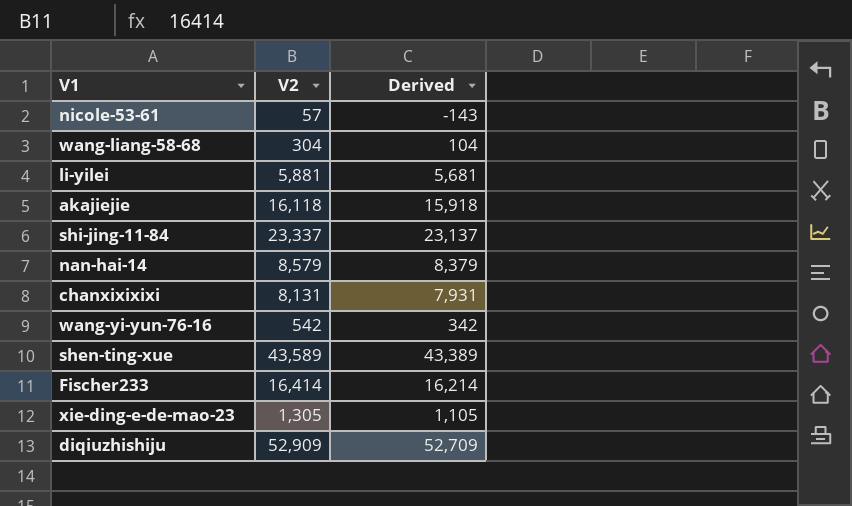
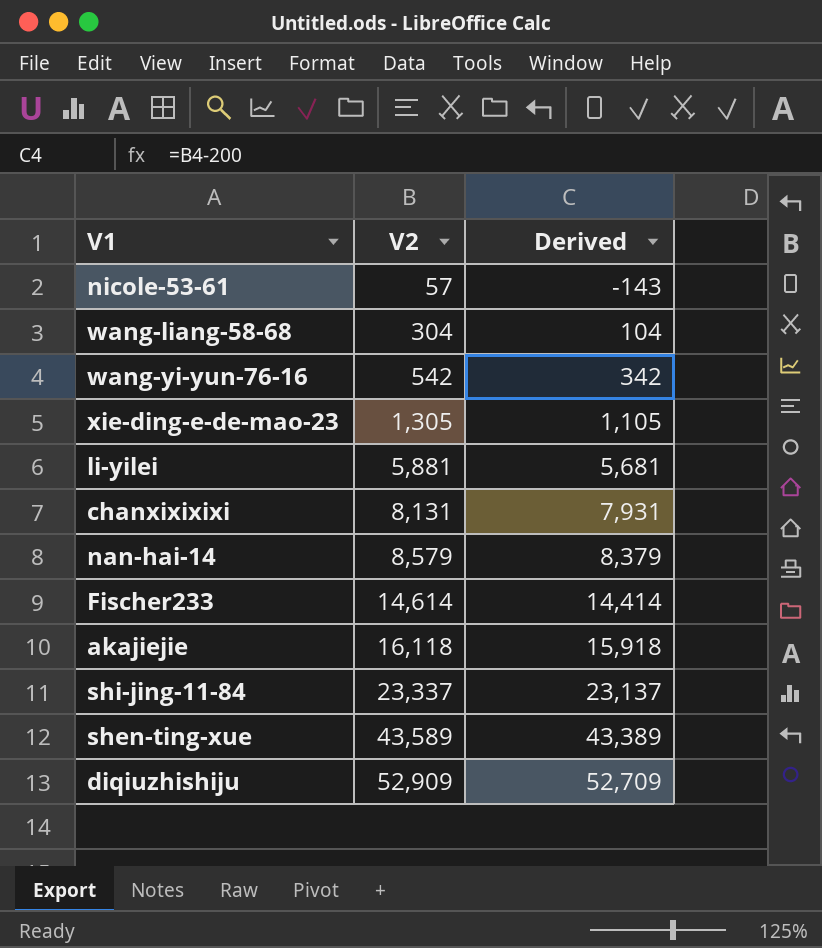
row order: none -> V2 ascending
Fischer233 | V2: 16,414 -> 14,614
Fischer233 | Derived: 16,214 -> 14,414

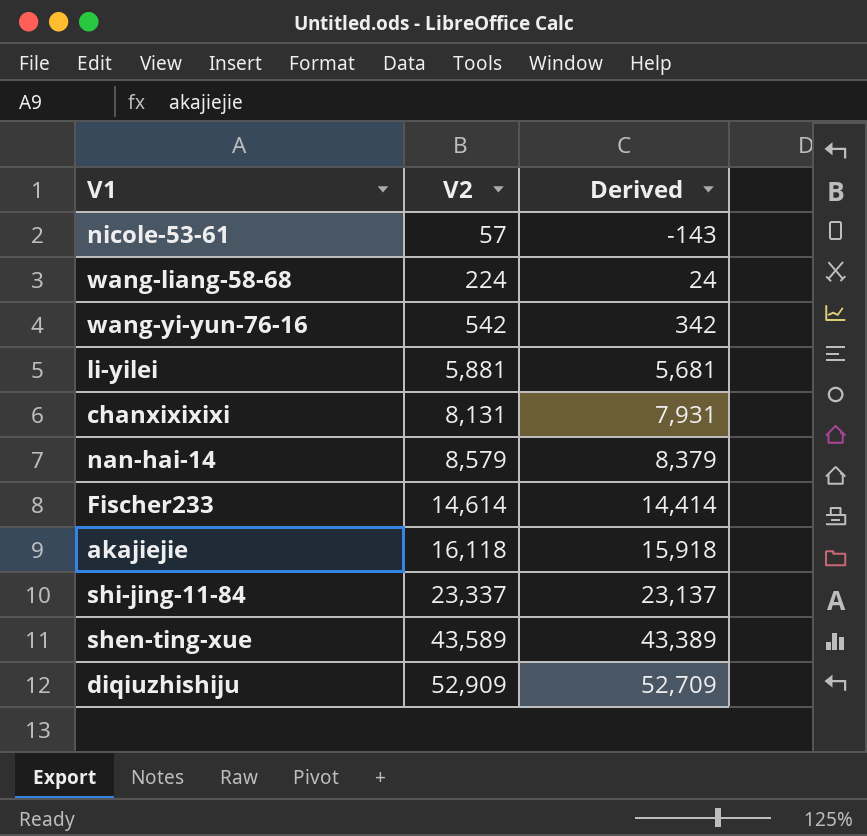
row xie-ding-e-de-mao-23: 1,305 | 1,105 -> none
wang-liang-58-68 | V2: 304 -> 224
wang-liang-58-68 | Derived: 104 -> 24

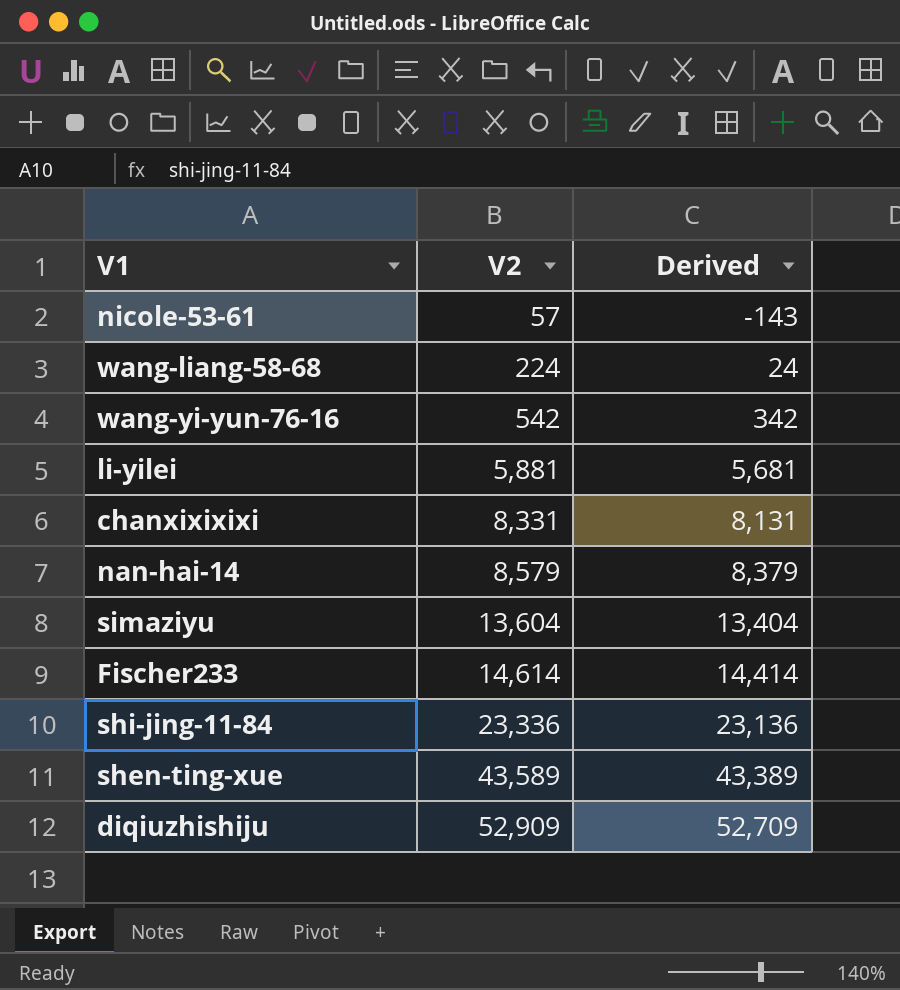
row akajiejie: 16,118 | 15,918 -> none
chanxixixixi | V2: 8,131 -> 8,331
chanxixixixi | Derived: 7,931 -> 8,131
row simaziyu: none -> 13,604 | 13,404
shi-jing-11-84 | V2: 23,337 -> 23,336
shi-jing-11-84 | Derived: 23,137 -> 23,136

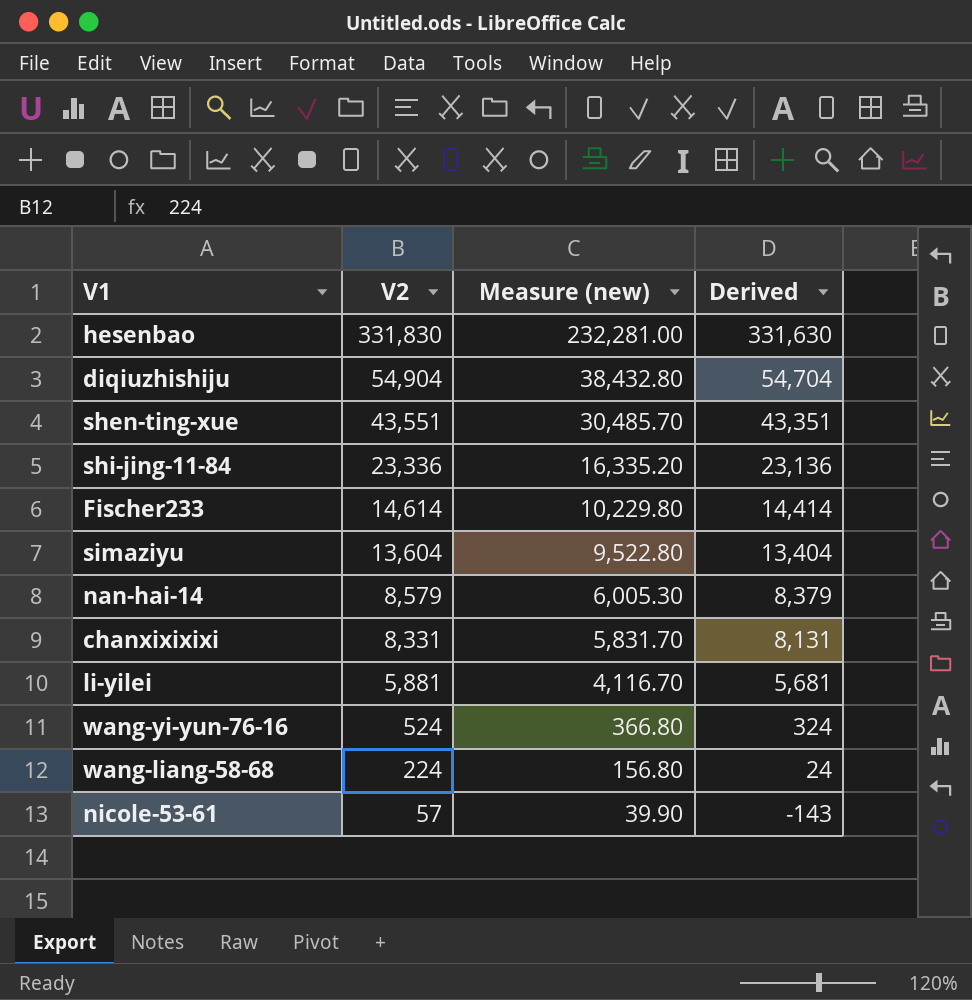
row order: V2 ascending -> V2 descending
column Measure (new) | formula: none -> [V2] * 0.7
row hesenbao: none -> 331,830 | 232,281.00 | 331,630
diqiuzhishiju | V2: 52,909 -> 54,904
diqiuzhishiju | Derived: 52,709 -> 54,704
shen-ting-xue | V2: 43,589 -> 43,551
shen-ting-xue | Derived: 43,389 -> 43,351
wang-yi-yun-76-16 | V2: 542 -> 524
wang-yi-yun-76-16 | Derived: 342 -> 324

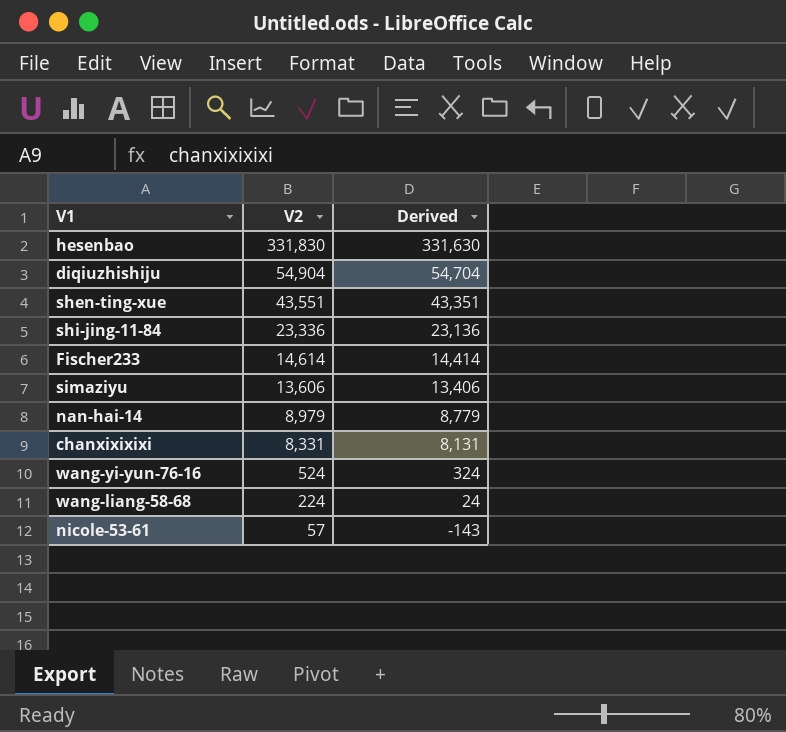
column Measure (new) | formula: [V2] * 0.7 -> none
row li-yilei: 5,881 | 4,116.70 | 5,681 -> none
simaziyu | V2: 13,604 -> 13,606
simaziyu | Derived: 13,404 -> 13,406
nan-hai-14 | V2: 8,579 -> 8,979
nan-hai-14 | Derived: 8,379 -> 8,779

